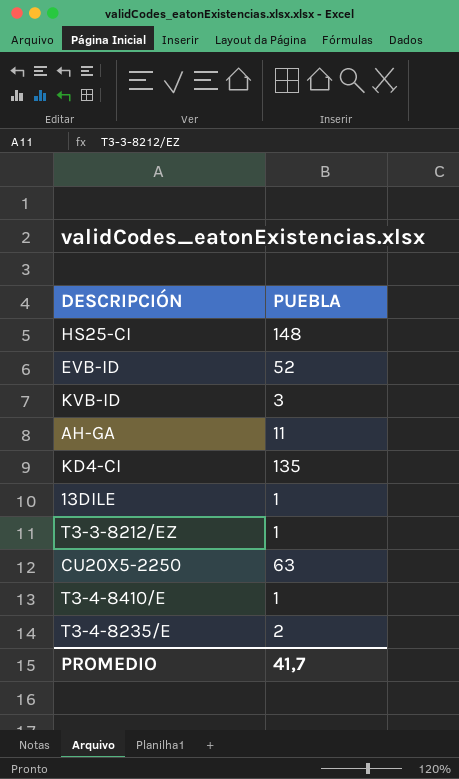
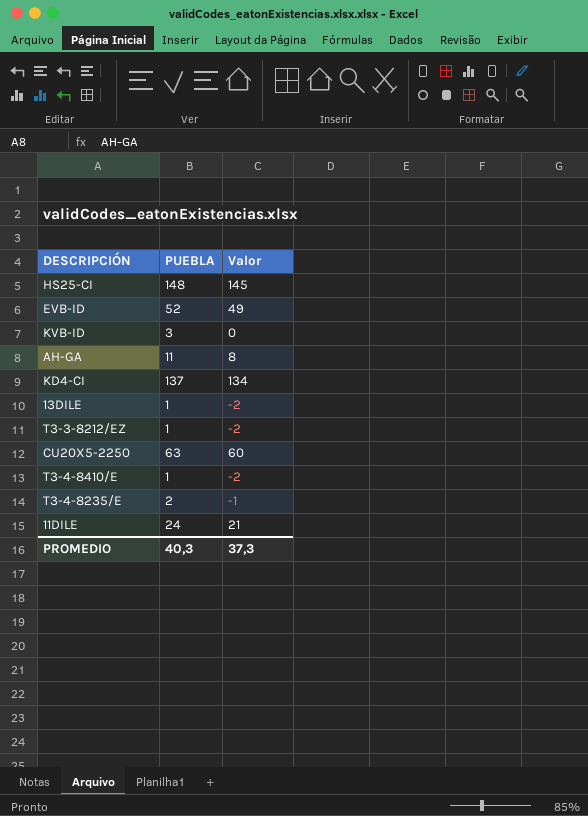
column Valor | formula: none -> [PUEBLA] - 3
KD4-CI | PUEBLA: 135 -> 137
row 11DILE: none -> 24 | 21
PROMEDIO | PUEBLA: 41,7 -> 40,3

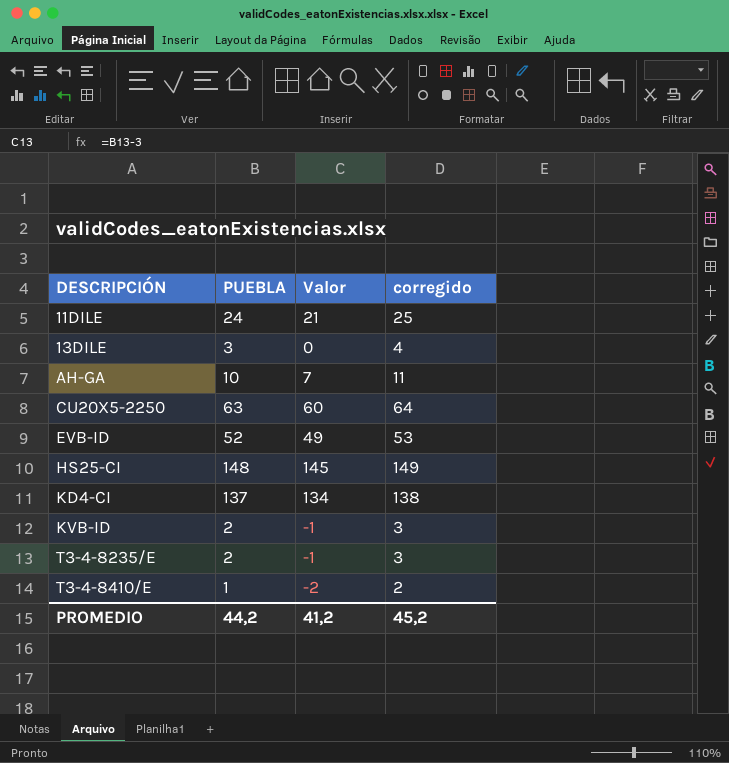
row order: none -> DESCRIPCIÓN ascending
column corregido | formula: none -> [PUEBLA] + 1
row T3-3-8212/EZ: 1 | -2 -> none
13DILE | PUEBLA: 1 -> 3
13DILE | Valor: -2 -> 0
AH-GA | PUEBLA: 11 -> 10
AH-GA | Valor: 8 -> 7
KVB-ID | PUEBLA: 3 -> 2
KVB-ID | Valor: 0 -> -1
PROMEDIO | PUEBLA: 40,3 -> 44,2
PROMEDIO | Valor: 37,3 -> 41,2

